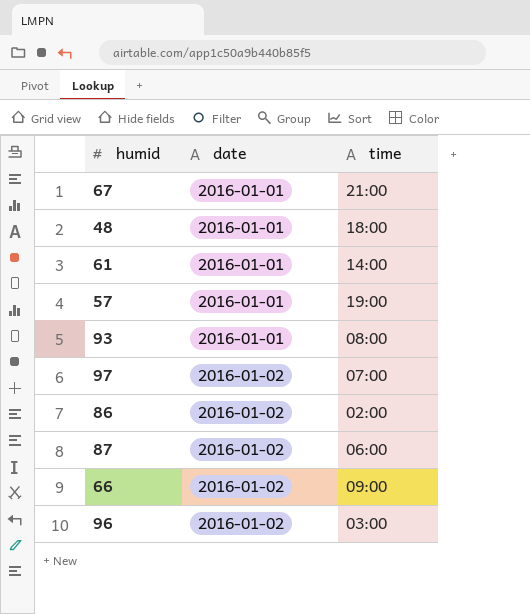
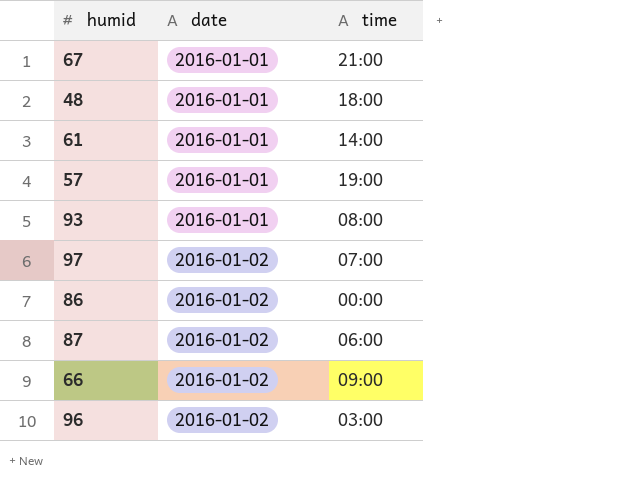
86 | time: 02:00 -> 00:00

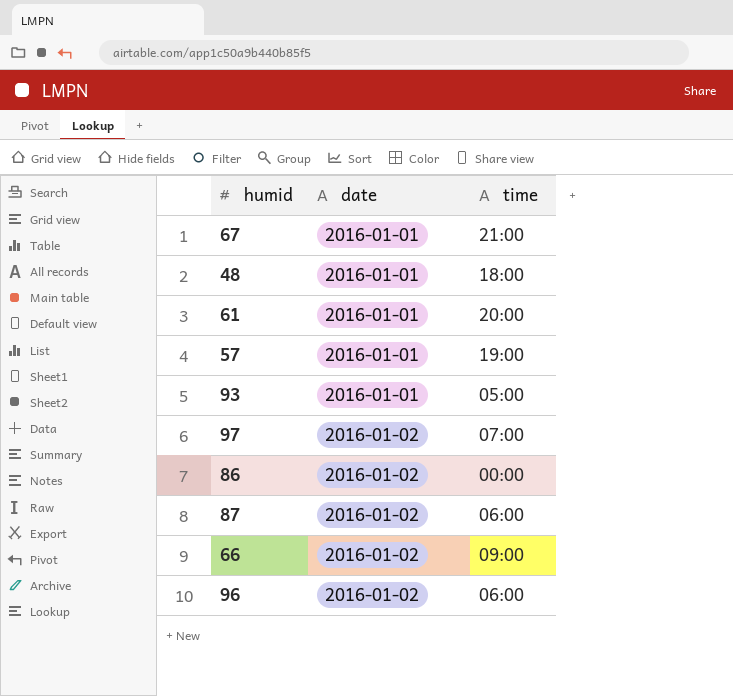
61 | time: 14:00 -> 20:00
93 | time: 08:00 -> 05:00
96 | time: 03:00 -> 06:00

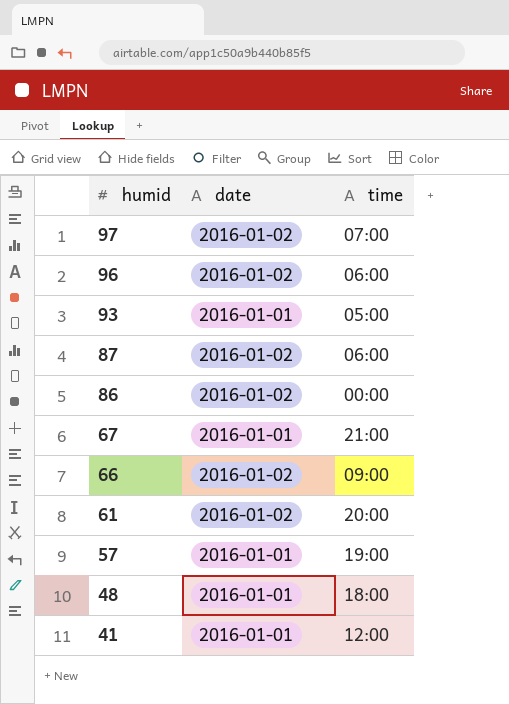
row order: date ascending -> humid descending
61 | date: 2016-01-01 -> 2016-01-02
row 41: none -> 2016-01-01 | 12:00

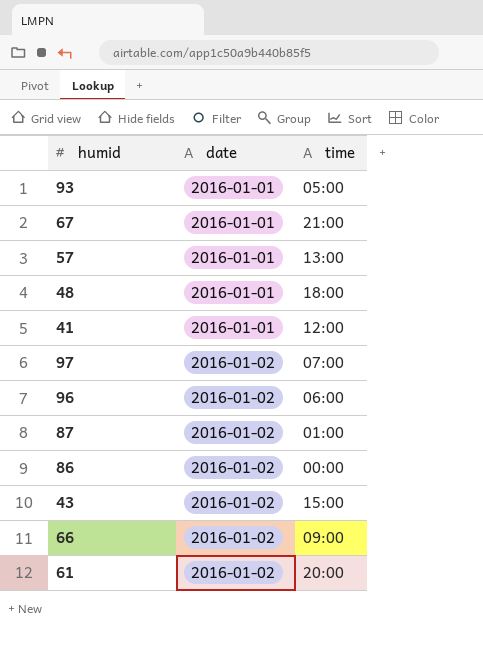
row order: humid descending -> date ascending
57 | time: 19:00 -> 13:00
87 | time: 06:00 -> 01:00
row 43: none -> 2016-01-02 | 15:00

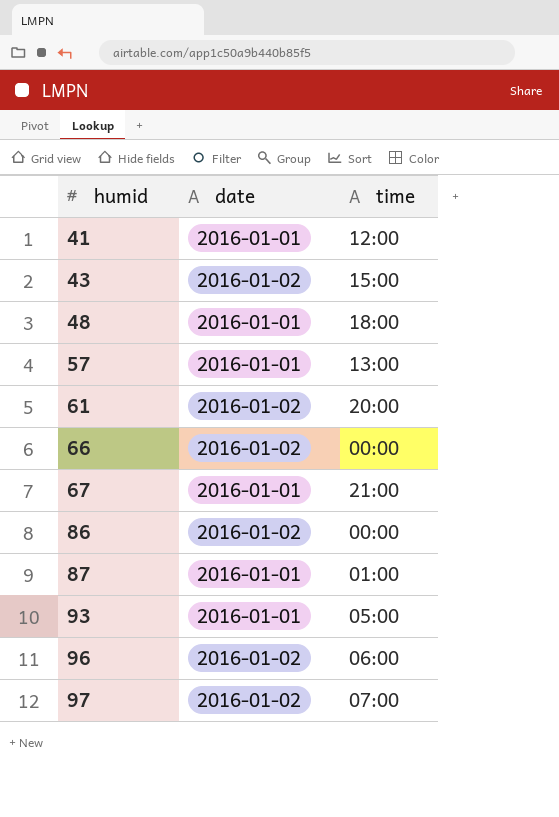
row order: date ascending -> humid ascending
66 | time: 09:00 -> 00:00
87 | date: 2016-01-02 -> 2016-01-01

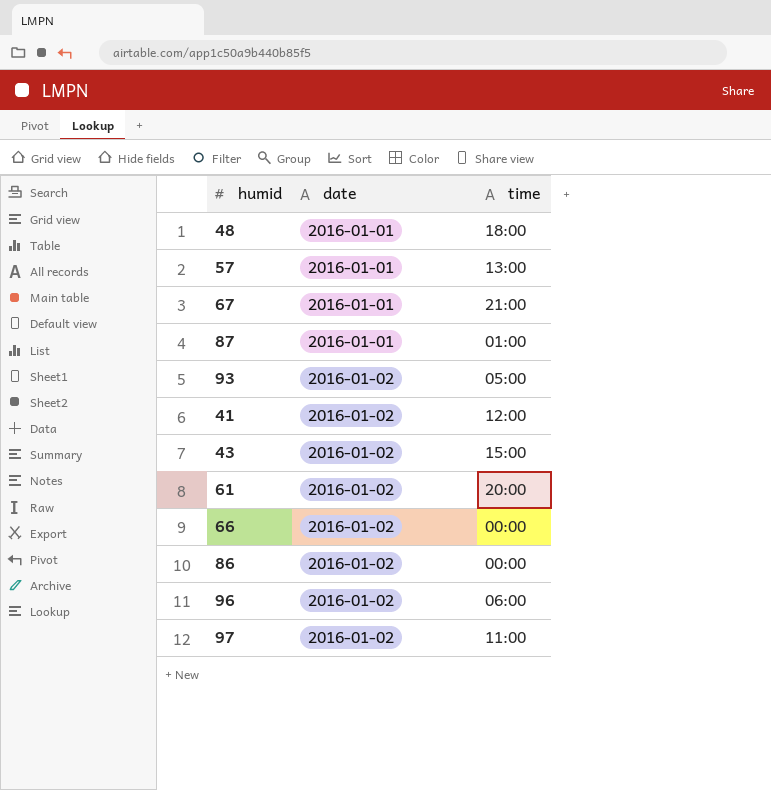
row order: humid ascending -> date ascending
93 | date: 2016-01-01 -> 2016-01-02
41 | date: 2016-01-01 -> 2016-01-02
97 | time: 07:00 -> 11:00

